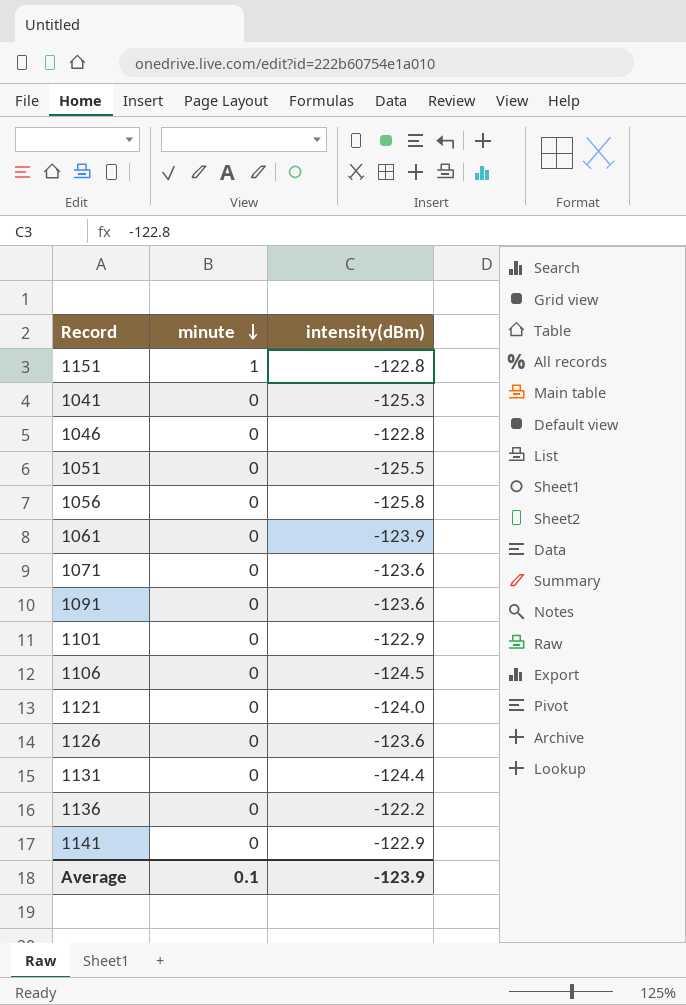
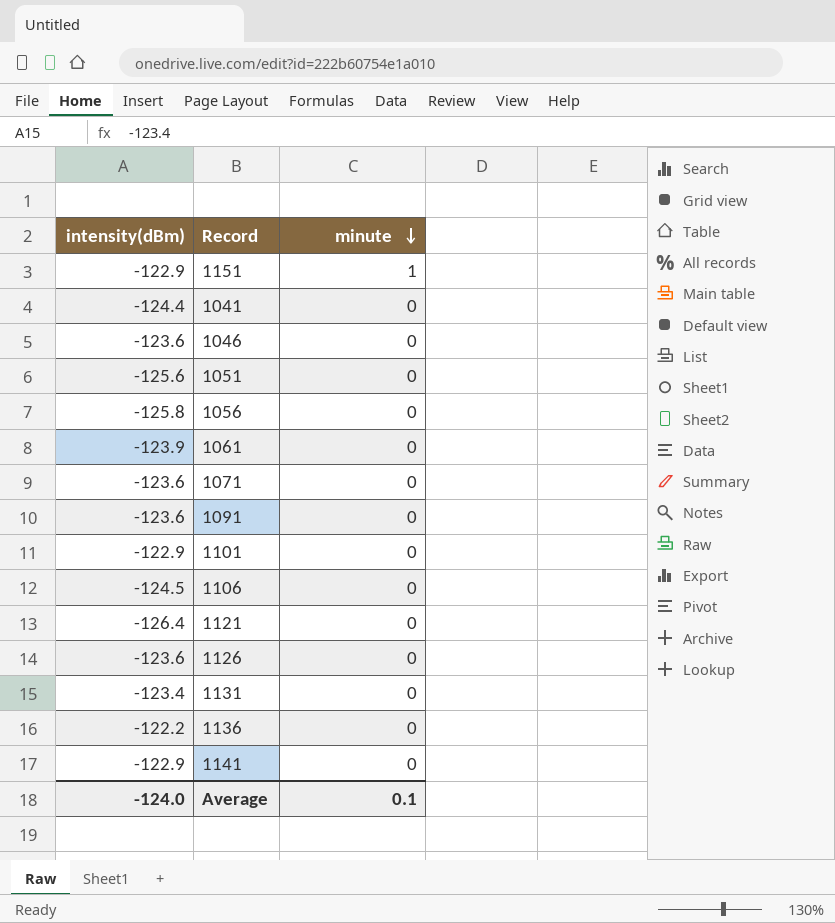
column intensity(dBm) | position: 3 -> 1
1151 | intensity(dBm): -122.8 -> -122.9
1041 | intensity(dBm): -125.3 -> -124.4
1046 | intensity(dBm): -122.8 -> -123.6
1051 | intensity(dBm): -125.5 -> -125.6
1121 | intensity(dBm): -124.0 -> -126.4
1131 | intensity(dBm): -124.4 -> -123.4
Average | intensity(dBm): -123.9 -> -124.0

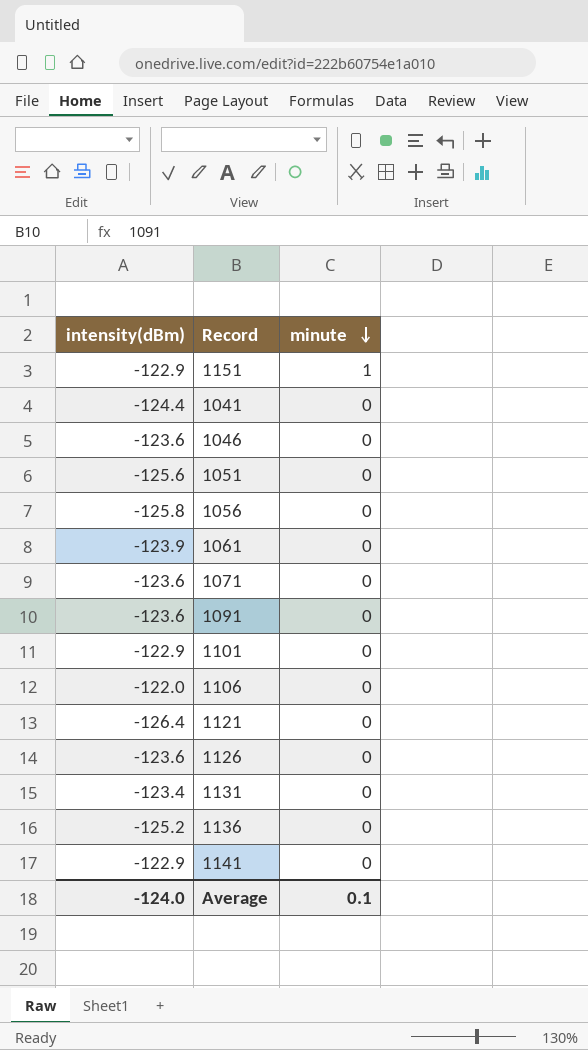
1106 | intensity(dBm): -124.5 -> -122.0
1136 | intensity(dBm): -122.2 -> -125.2

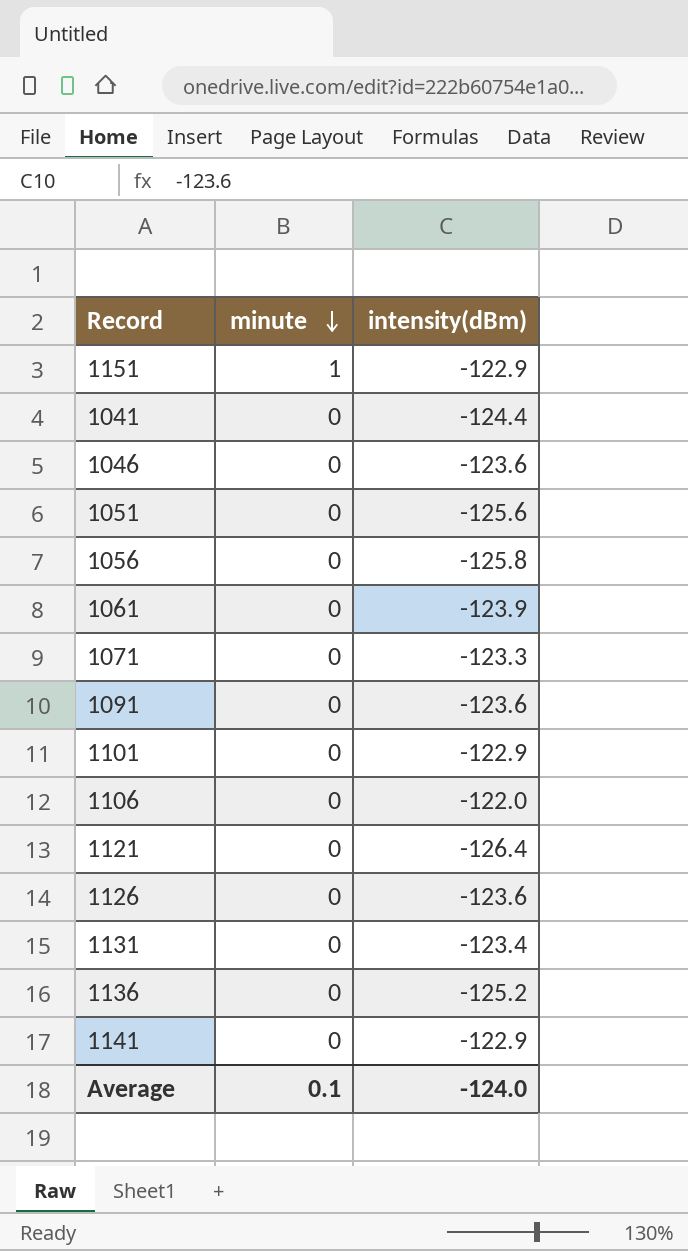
column intensity(dBm) | position: 1 -> 3
1071 | intensity(dBm): -123.6 -> -123.3

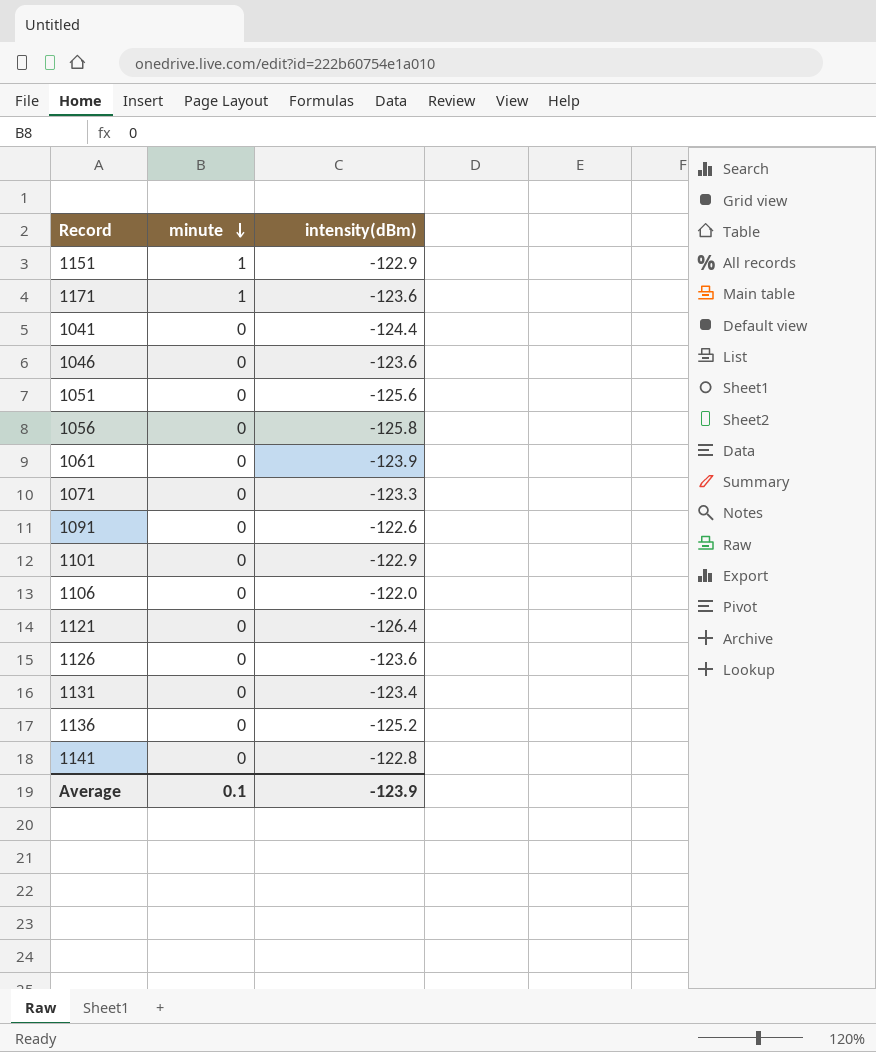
row 1171: none -> 1 | -123.6
1091 | intensity(dBm): -123.6 -> -122.6
1141 | intensity(dBm): -122.9 -> -122.8
Average | intensity(dBm): -124.0 -> -123.9

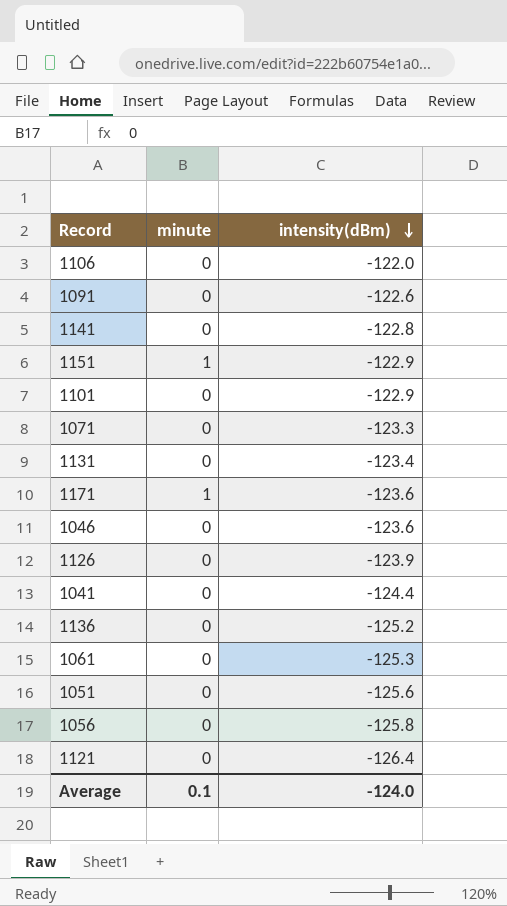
row order: minute descending -> intensity(dBm) descending
1126 | intensity(dBm): -123.6 -> -123.9
1061 | intensity(dBm): -123.9 -> -125.3
Average | intensity(dBm): -123.9 -> -124.0

